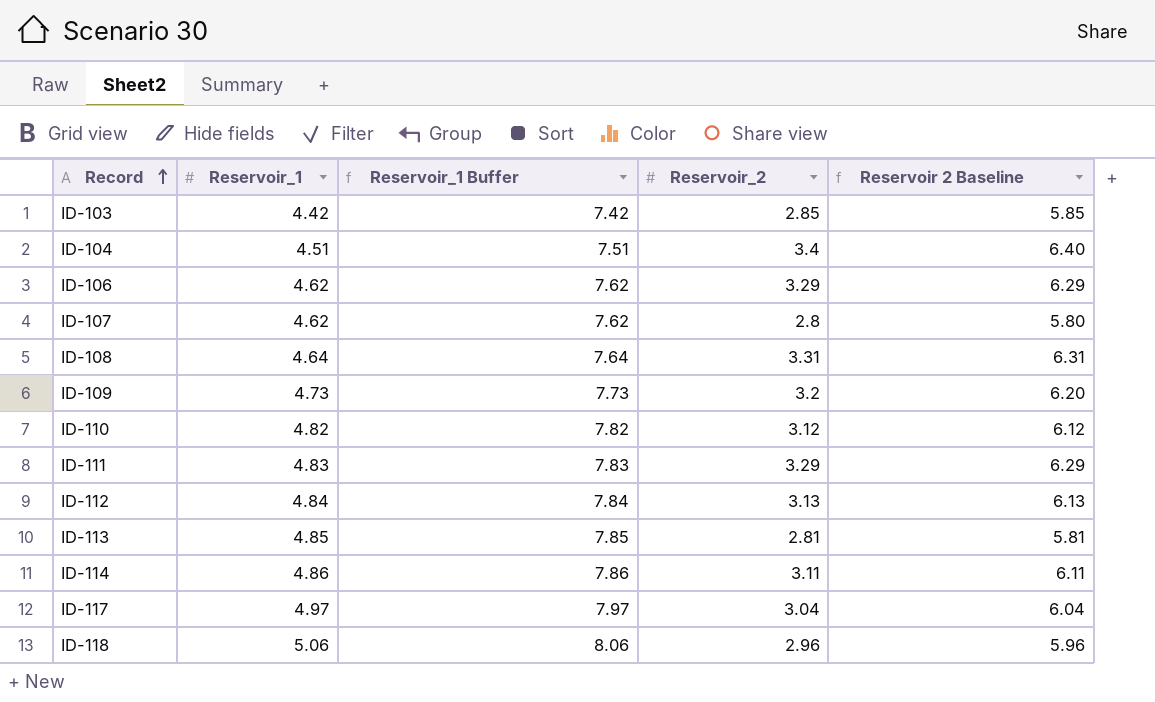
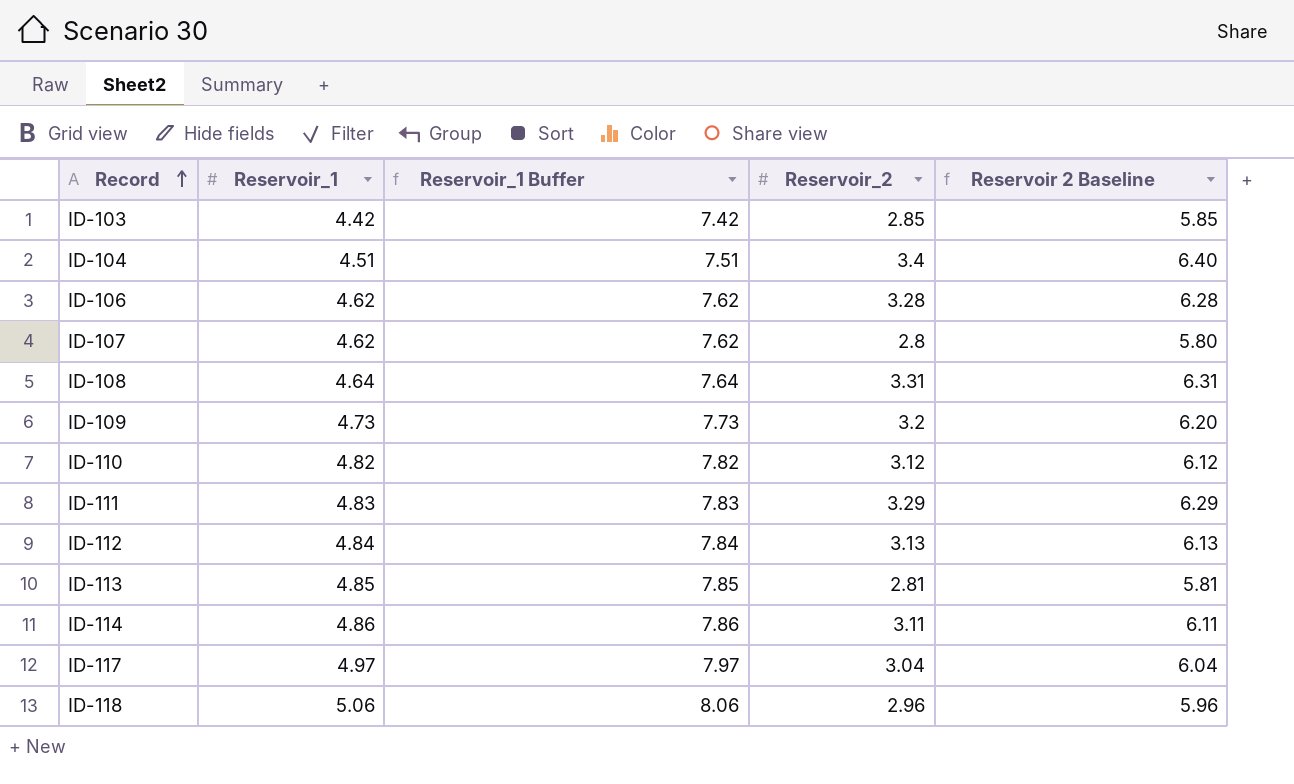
ID-106 | Reservoir_2: 3.29 -> 3.28
ID-106 | Reservoir 2 Baseline: 6.29 -> 6.28

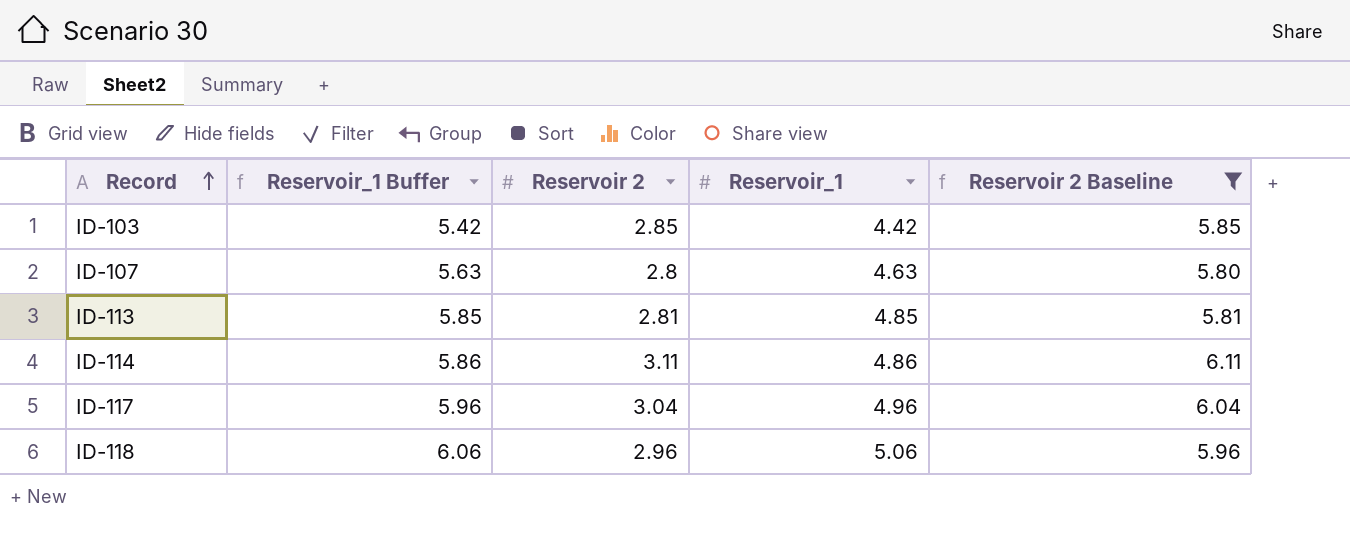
filter: none -> Reservoir 2 Baseline <= 6.11
column Reservoir_1 Buffer | formula: [Reservoir_1] + 3 -> [Reservoir_1] + 1
column name: Reservoir_2 -> Reservoir 2
column Reservoir_1 | position: 2 -> 4
ID-107 | Reservoir_1: 4.62 -> 4.63
ID-117 | Reservoir_1: 4.97 -> 4.96

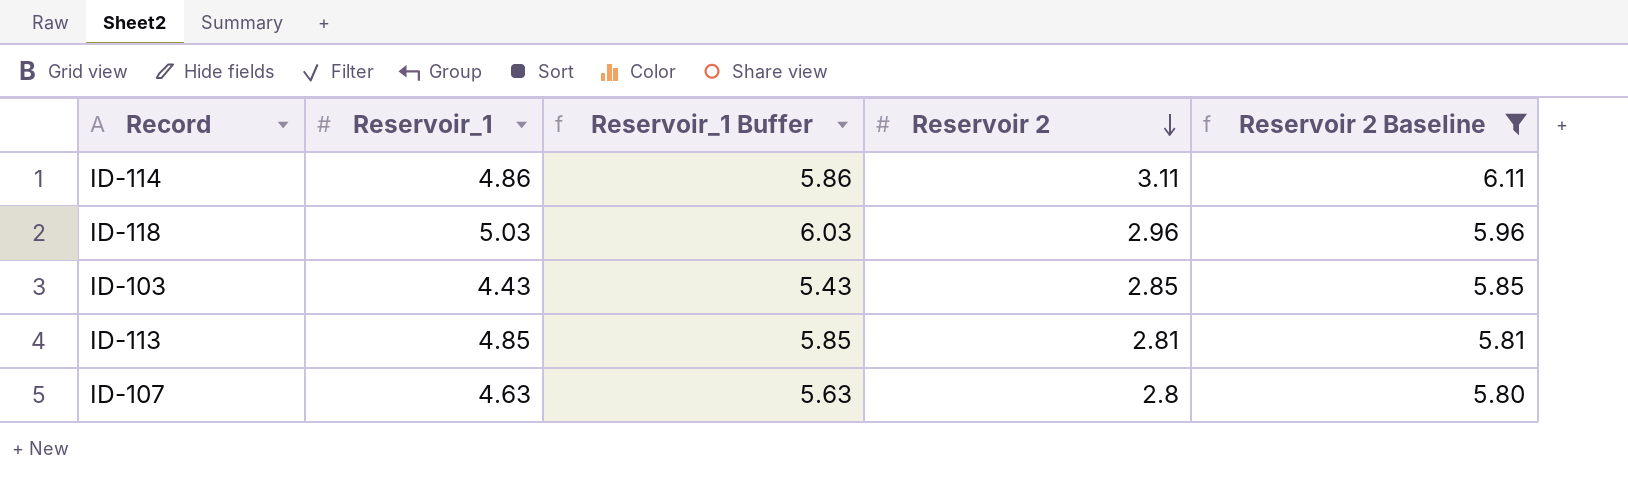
row order: Record ascending -> Reservoir 2 descending
column Reservoir_1 | position: 4 -> 2
row ID-117: 5.96 | 3.04 | 4.96 | 6.04 -> none
ID-118 | Reservoir_1: 5.06 -> 5.03
ID-118 | Reservoir_1 Buffer: 6.06 -> 6.03
ID-103 | Reservoir_1: 4.42 -> 4.43
ID-103 | Reservoir_1 Buffer: 5.42 -> 5.43

